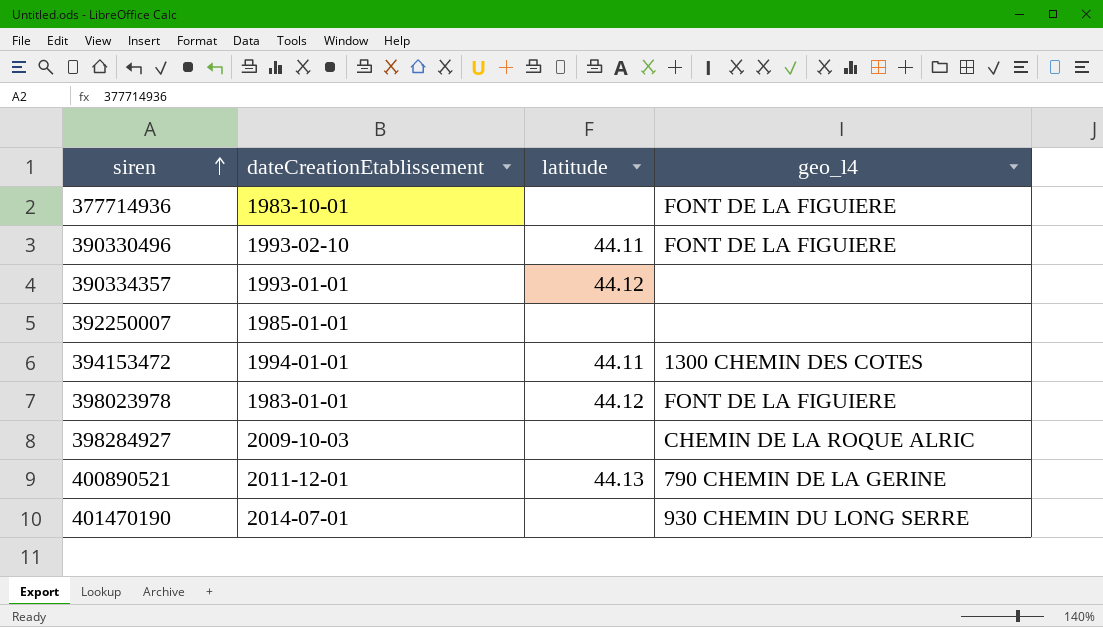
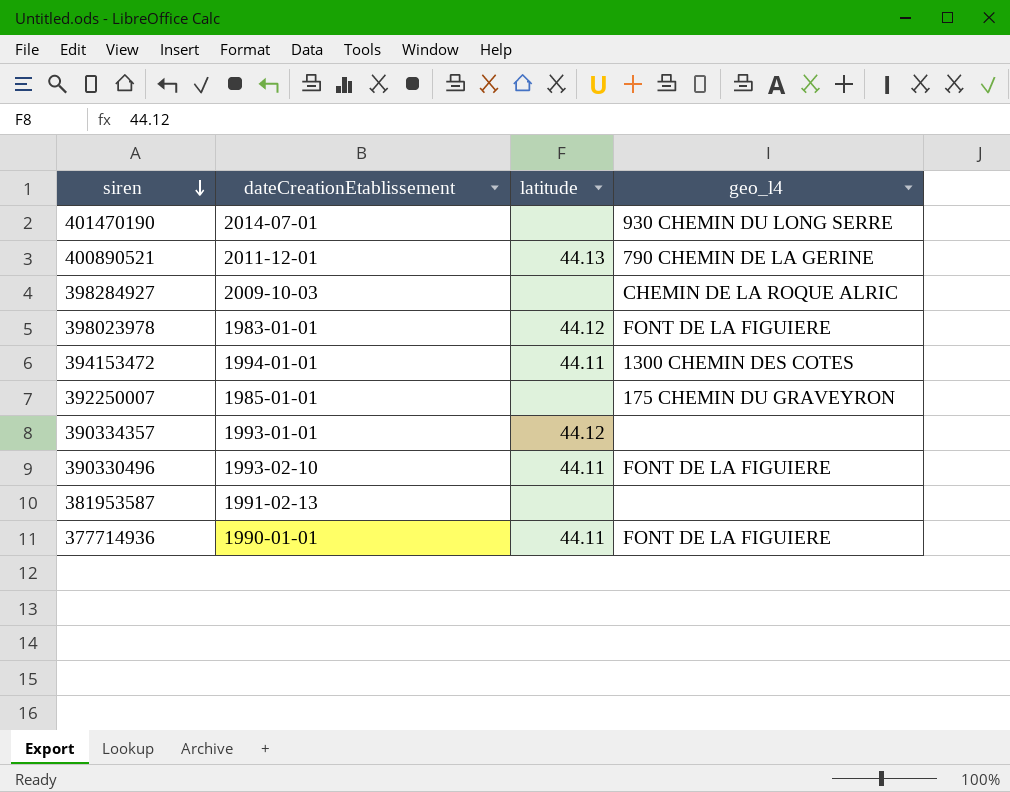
row order: siren ascending -> siren descending
392250007 | geo_l4: none -> 175 CHEMIN DU GRAVEYRON
row 381953587: none -> 1991-02-13 | none | none
377714936 | dateCreationEtablissement: 1983-10-01 -> 1990-01-01
377714936 | latitude: none -> 44.11

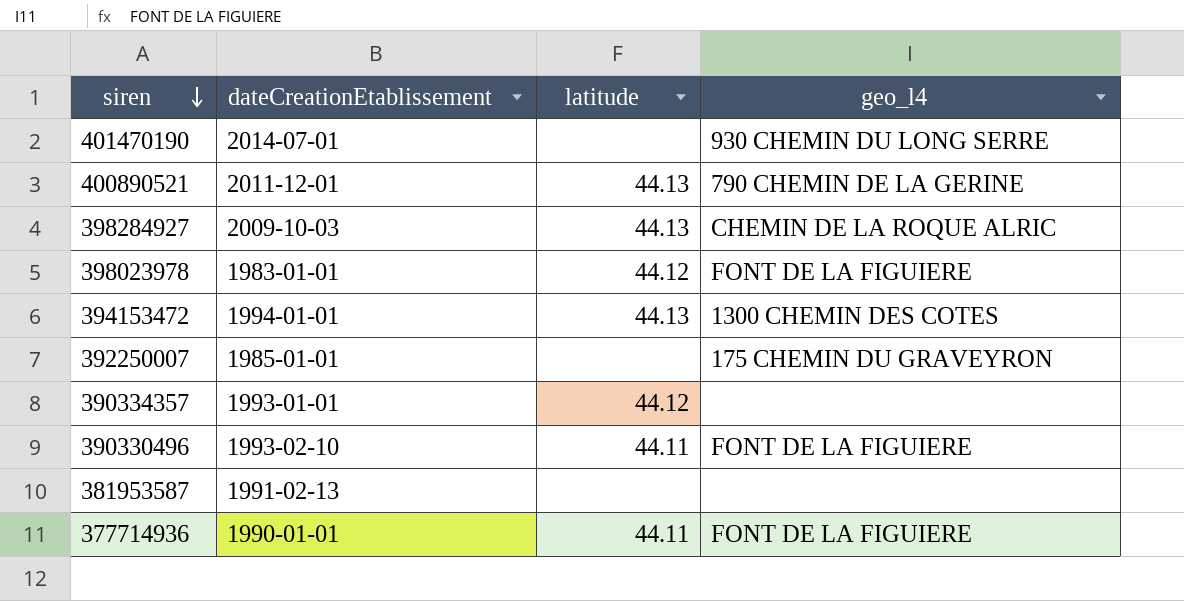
398284927 | latitude: none -> 44.13
394153472 | latitude: 44.11 -> 44.13

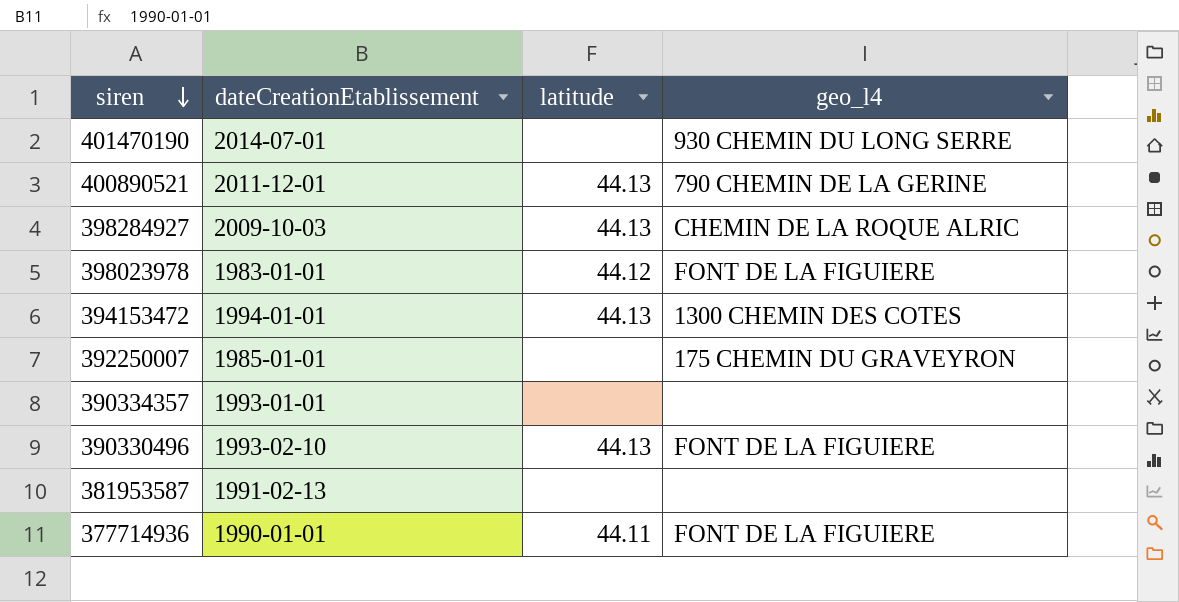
390334357 | latitude: 44.12 -> none
390330496 | latitude: 44.11 -> 44.13

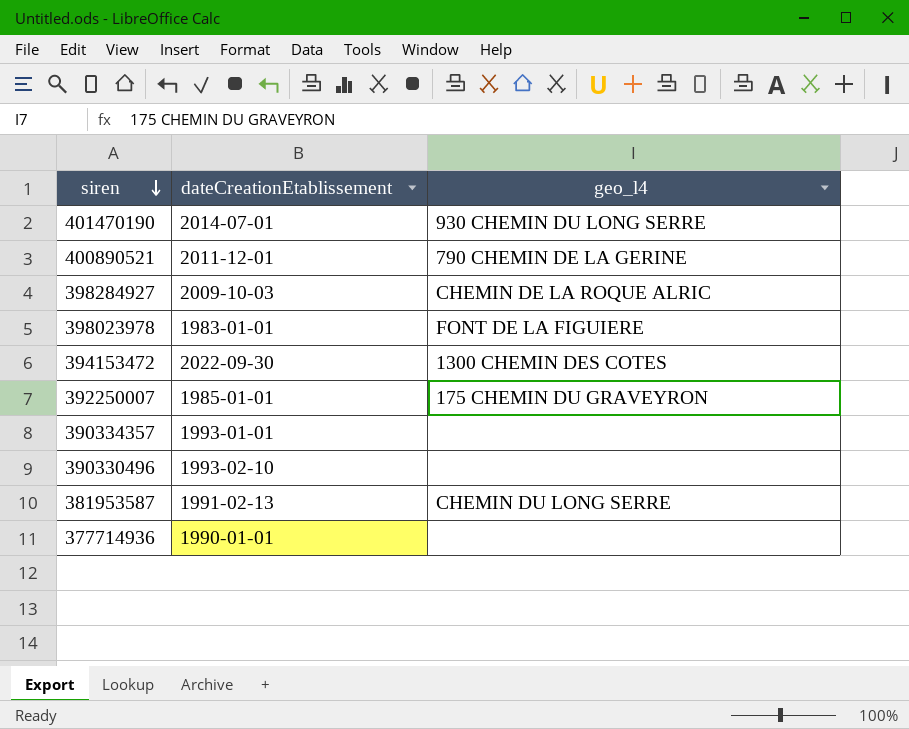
column latitude | position: 3 -> none
394153472 | dateCreationEtablissement: 1994-01-01 -> 2022-09-30
390330496 | geo_l4: FONT DE LA FIGUIERE -> none
381953587 | geo_l4: none -> CHEMIN DU LONG SERRE
377714936 | geo_l4: FONT DE LA FIGUIERE -> none

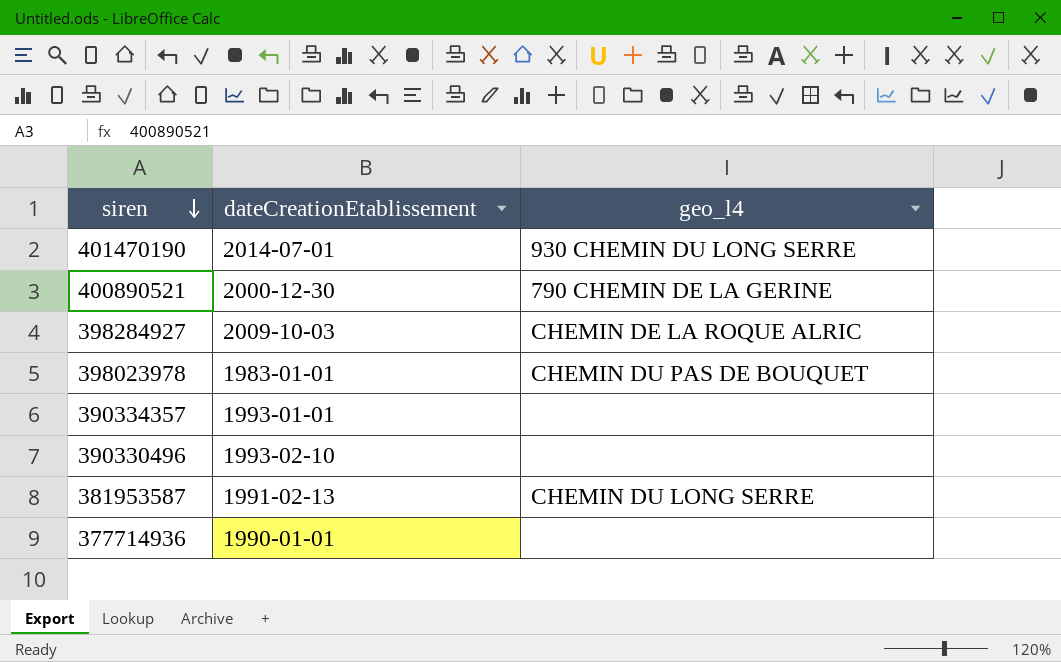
row 394153472: 2022-09-30 | 1300 CHEMIN DES COTES -> none
row 392250007: 1985-01-01 | 175 CHEMIN DU GRAVEYRON -> none
400890521 | dateCreationEtablissement: 2011-12-01 -> 2000-12-30
398023978 | geo_l4: FONT DE LA FIGUIERE -> CHEMIN DU PAS DE BOUQUET

